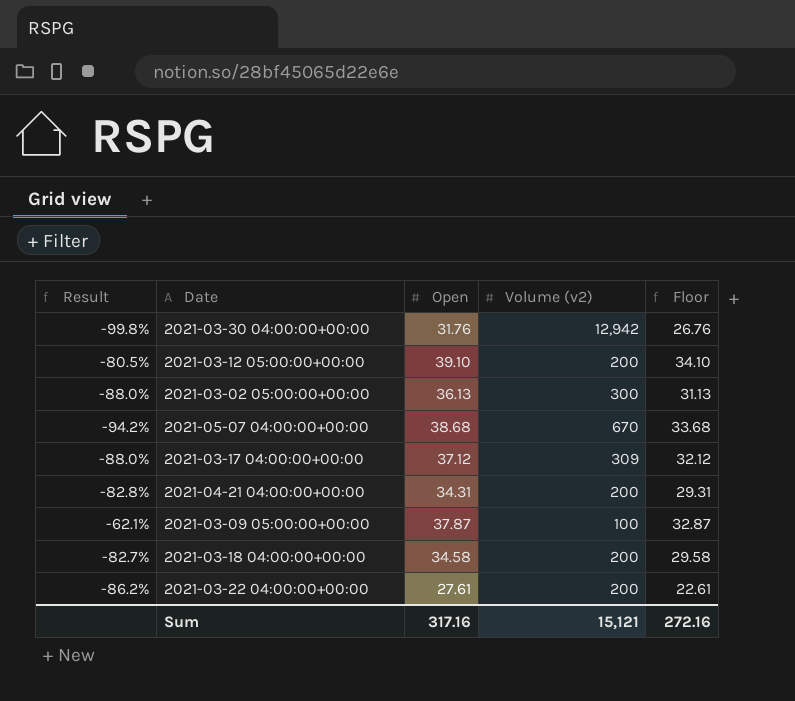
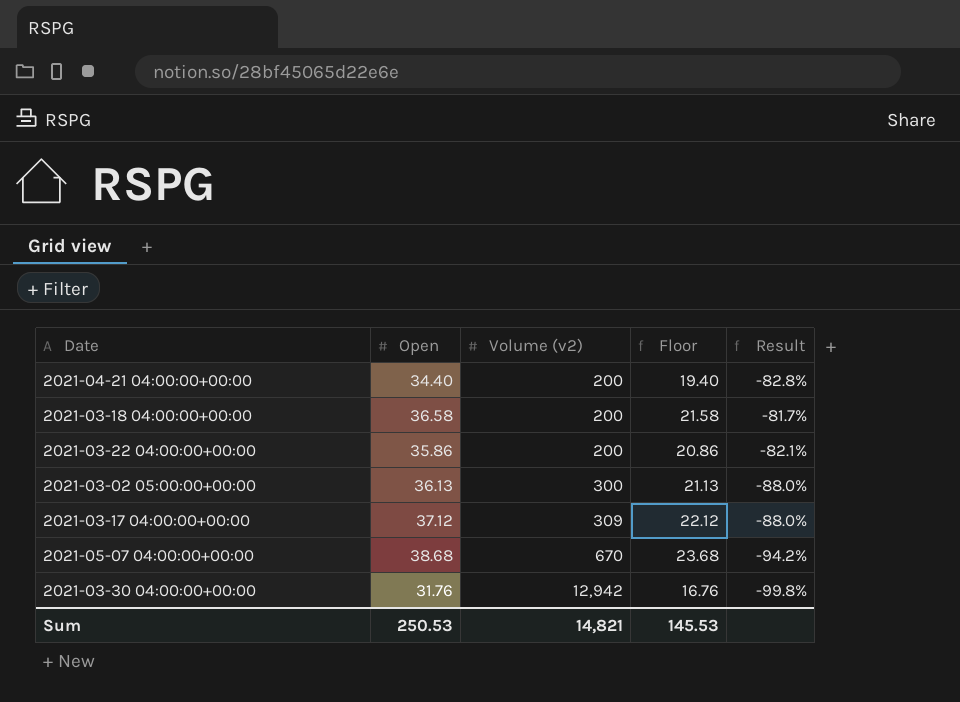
row order: none -> Volume (v2) ascending
column Floor | formula: [Open] - 5 -> [Open] - 15
column Result | position: 1 -> 5
row 2021-03-12 05:00:00+00:00: -80.5% | 39.10 | 200 | 34.10 -> none
row 2021-03-09 05:00:00+00:00: -62.1% | 37.87 | 100 | 32.87 -> none
2021-04-21 04:00:00+00:00 | Open: 34.31 -> 34.40
2021-03-18 04:00:00+00:00 | Open: 34.58 -> 36.58
2021-03-18 04:00:00+00:00 | Result: -82.7% -> -81.7%
2021-03-22 04:00:00+00:00 | Open: 27.61 -> 35.86
2021-03-22 04:00:00+00:00 | Result: -86.2% -> -82.1%
Sum | Open: 317.16 -> 250.53
Sum | Volume (v2): 15,121 -> 14,821
Sum | Floor: 272.16 -> 145.53

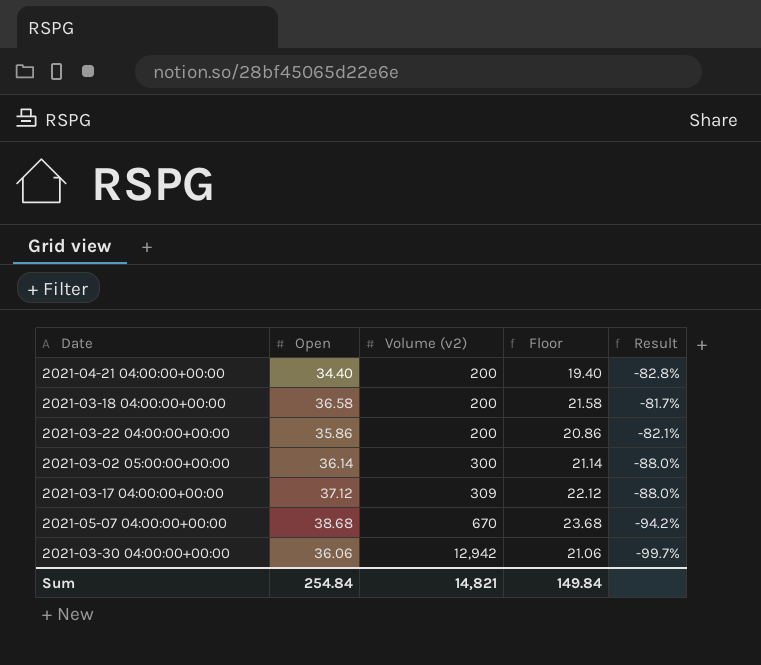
2021-03-02 05:00:00+00:00 | Open: 36.13 -> 36.14
2021-03-02 05:00:00+00:00 | Floor: 21.13 -> 21.14
2021-03-30 04:00:00+00:00 | Open: 31.76 -> 36.06
2021-03-30 04:00:00+00:00 | Floor: 16.76 -> 21.06
2021-03-30 04:00:00+00:00 | Result: -99.8% -> -99.7%
Sum | Open: 250.53 -> 254.84
Sum | Floor: 145.53 -> 149.84

